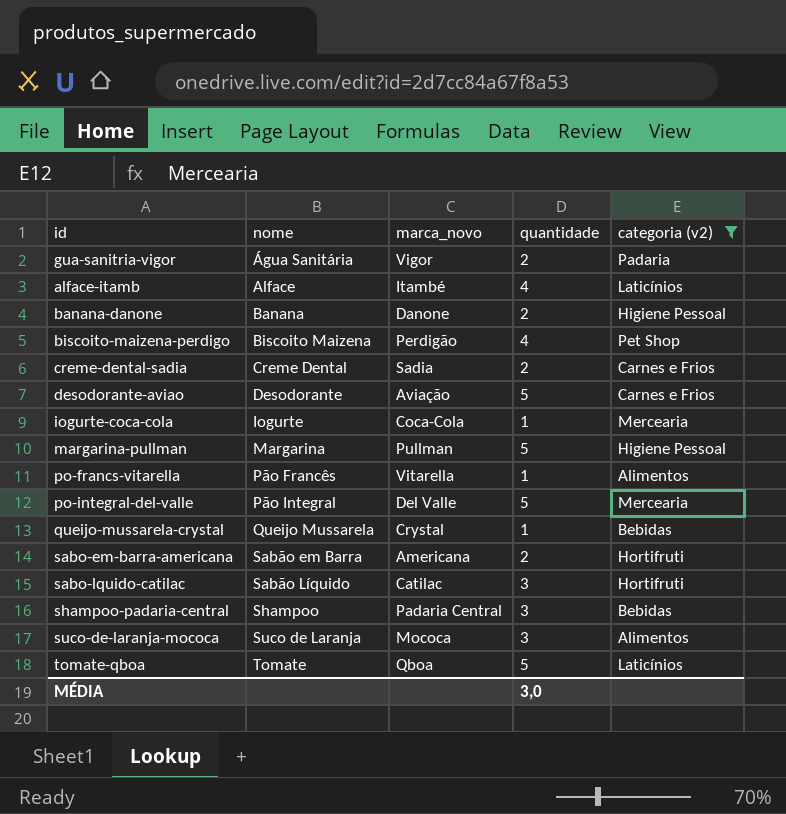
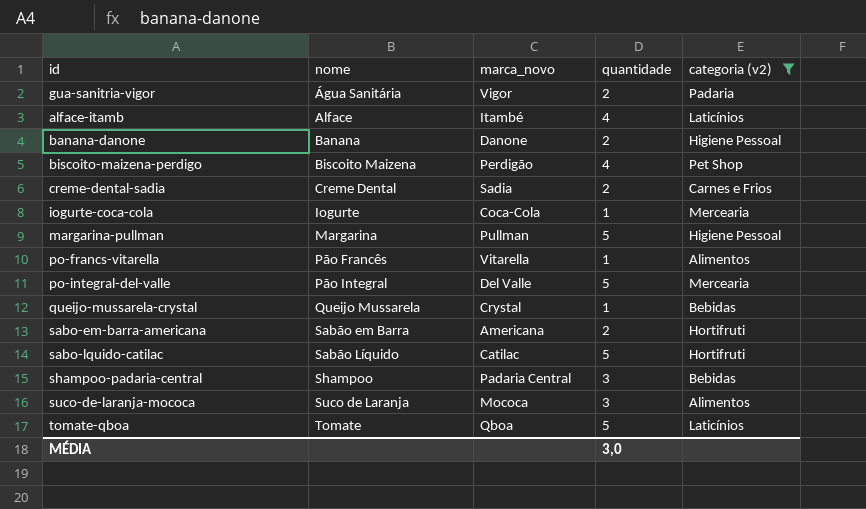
row desodorante-aviao: Desodorante | Aviação | 5 | Carnes e Frios -> none
sabo-lquido-catilac | quantidade: 3 -> 5

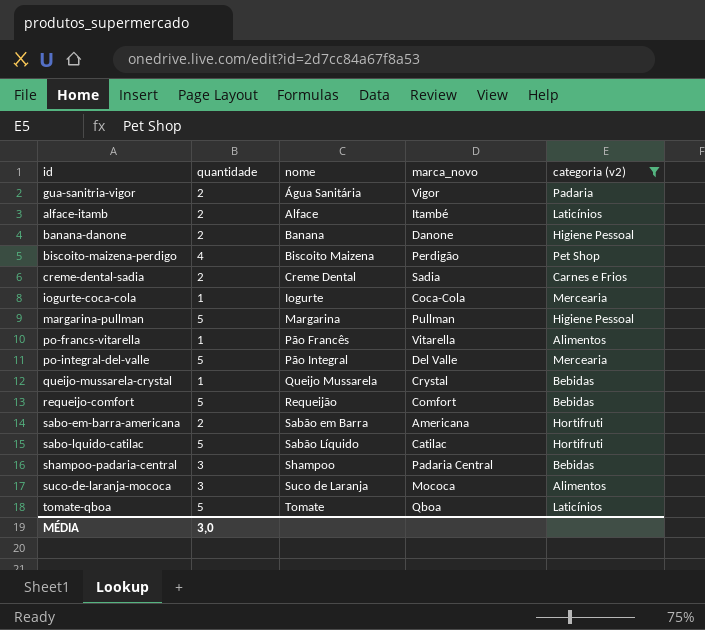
column quantidade | position: 4 -> 2
alface-itamb | quantidade: 4 -> 2
row requeijo-comfort: none -> 5 | Requeijão | Comfort | Bebidas

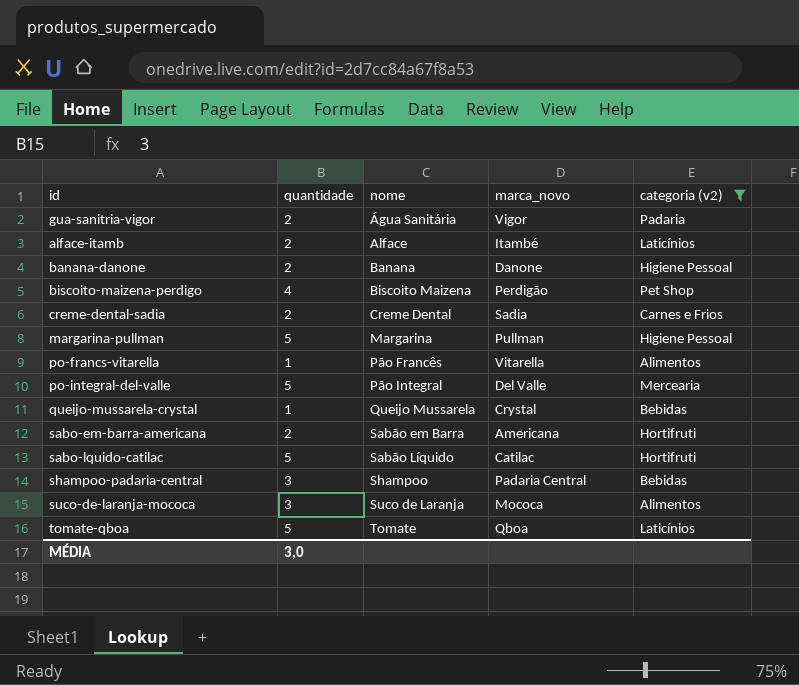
row iogurte-coca-cola: 1 | Iogurte | Coca-Cola | Mercearia -> none
row requeijo-comfort: 5 | Requeijão | Comfort | Bebidas -> none

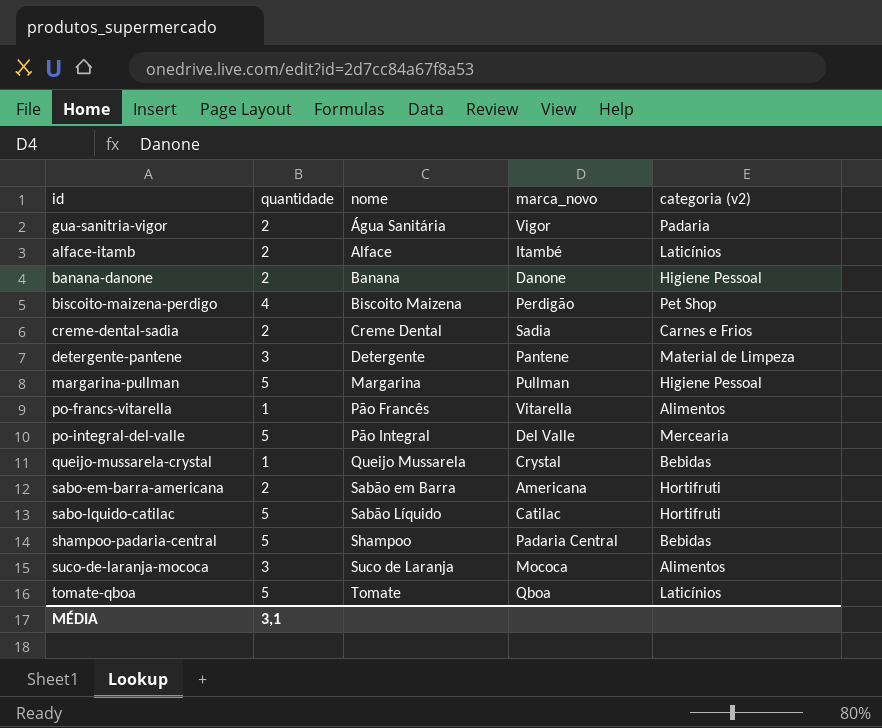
filter: categoria (v2) != Material de Limpeza -> none
shampoo-padaria-central | quantidade: 3 -> 5
MÉDIA | quantidade: 3,0 -> 3,1

